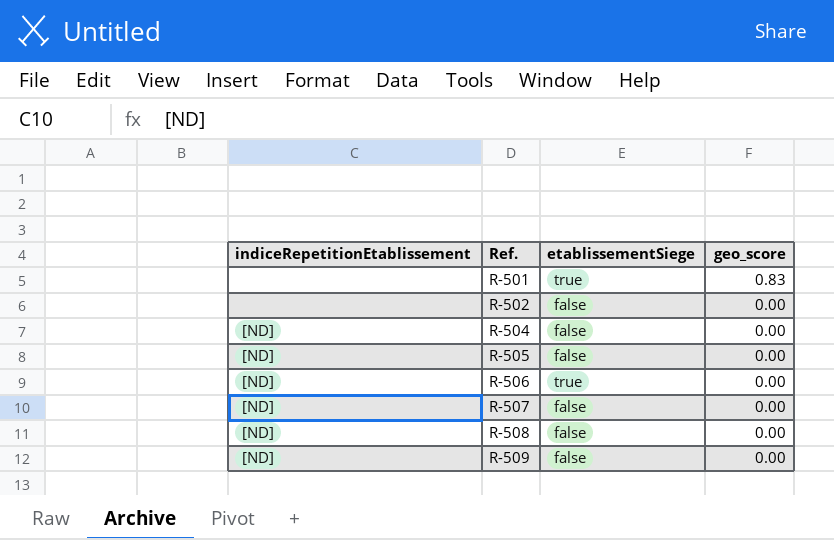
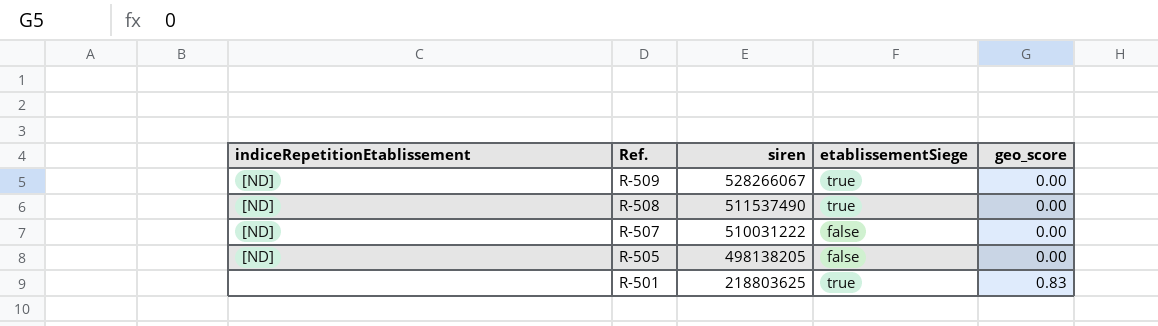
row order: Ref. ascending -> Ref. descending
column siren | position: none -> 3
row R-502: none | false | 0.00 -> none
row R-504: [ND] | false | 0.00 -> none
row R-506: [ND] | true | 0.00 -> none
R-509 | etablissementSiege: false -> true
R-508 | etablissementSiege: false -> true

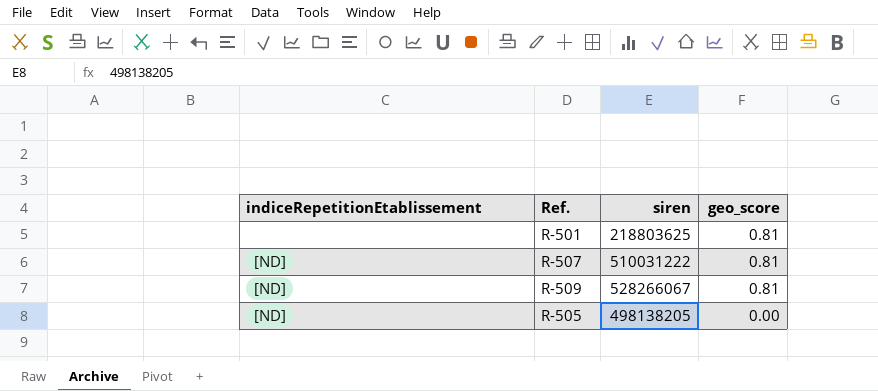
row order: Ref. descending -> geo_score descending
column etablissementSiege | position: 4 -> none
row R-508: [ND] | 511537490 | true | 0.00 -> none
R-501 | geo_score: 0.83 -> 0.81
R-507 | geo_score: 0.00 -> 0.81
R-509 | geo_score: 0.00 -> 0.81

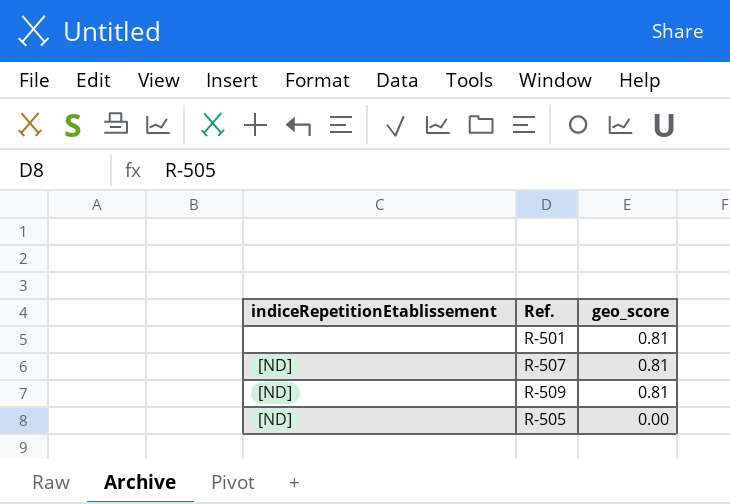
column siren | position: 3 -> none

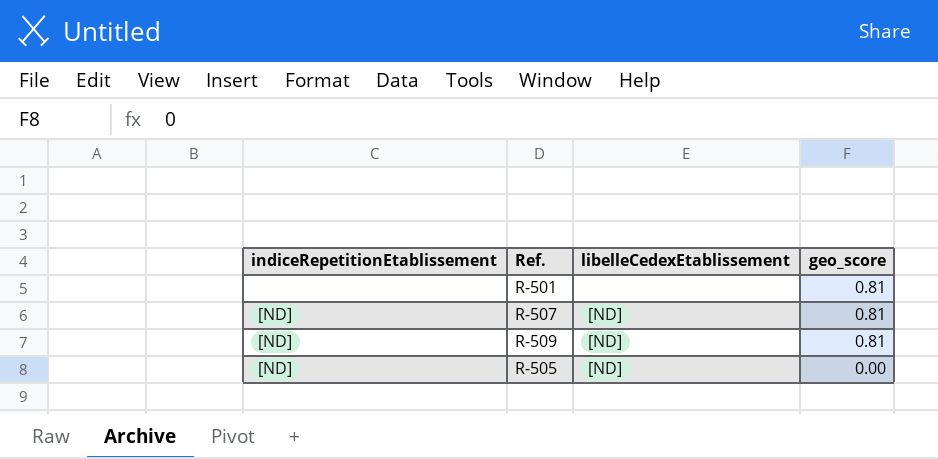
column libelleCedexEtablissement | position: none -> 3

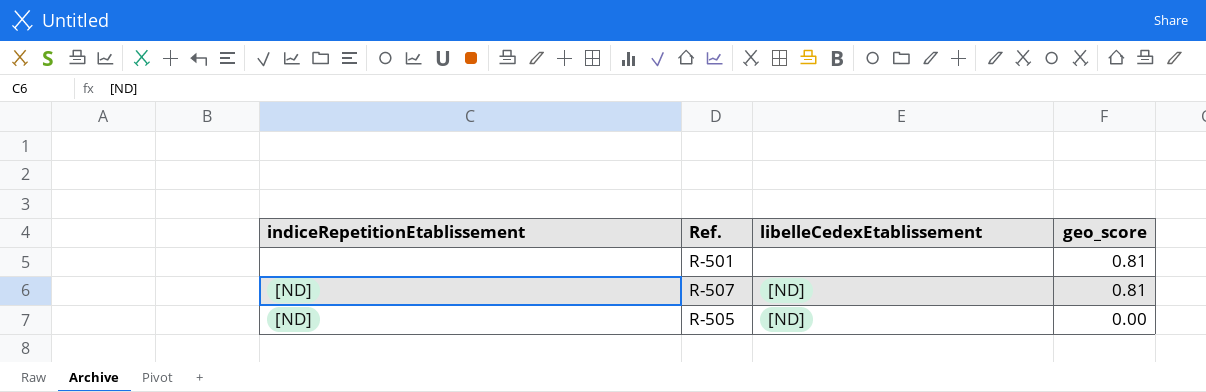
row R-509: [ND] | [ND] | 0.81 -> none

